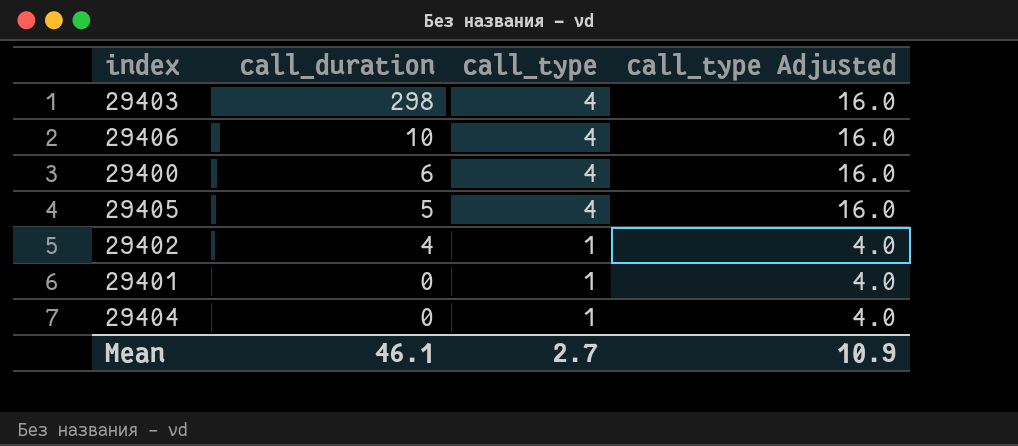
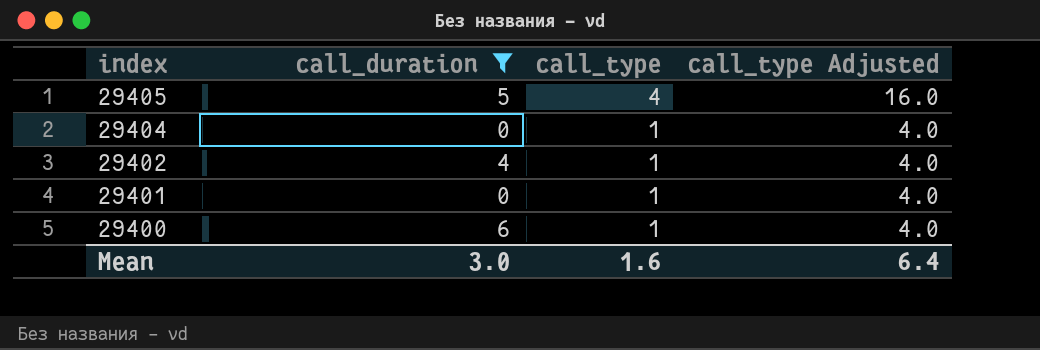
filter: none -> call_duration <= 6
row order: call_duration descending -> index descending
29400 | call_type: 4 -> 1
29400 | call_type Adjusted: 16.0 -> 4.0
Mean | call_duration: 46.1 -> 3.0
Mean | call_type: 2.7 -> 1.6
Mean | call_type Adjusted: 10.9 -> 6.4

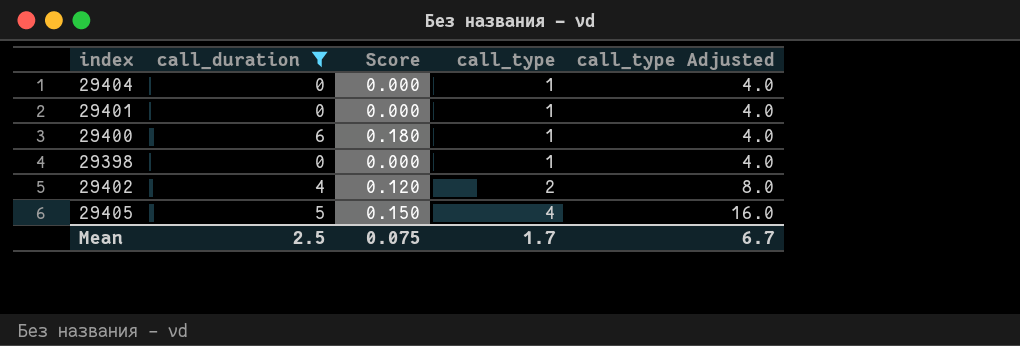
row order: index descending -> call_type ascending
column Score | formula: none -> [call_duration] * 0.03
row 29398: none -> 0 | 0.000 | 1 | 4.0
29402 | call_type: 1 -> 2
29402 | call_type Adjusted: 4.0 -> 8.0
Mean | call_duration: 3.0 -> 2.5
Mean | call_type: 1.6 -> 1.7
Mean | call_type Adjusted: 6.4 -> 6.7

